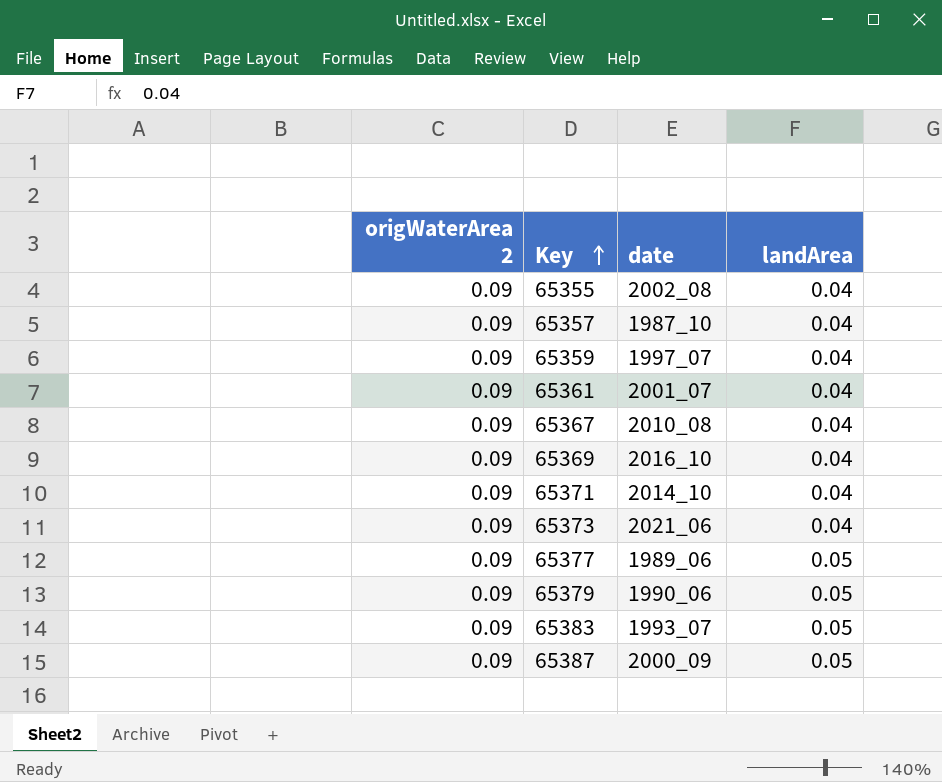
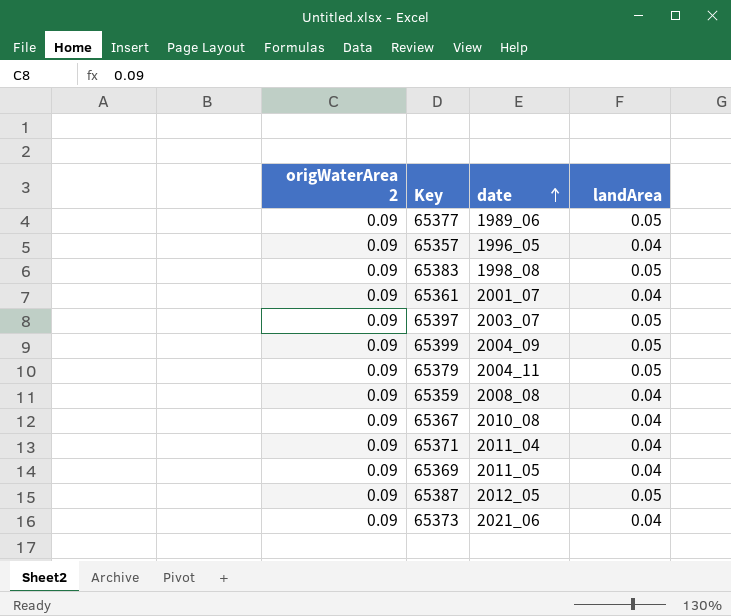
row order: Key ascending -> date ascending
row 65355: 0.09 | 2002_08 | 0.04 -> none
65357 | date: 1987_10 -> 1996_05
65383 | date: 1993_07 -> 1998_08
row 65397: none -> 0.09 | 2003_07 | 0.05
row 65399: none -> 0.09 | 2004_09 | 0.05
65379 | date: 1990_06 -> 2004_11
65359 | date: 1997_07 -> 2008_08
65371 | date: 2014_10 -> 2011_04
65369 | date: 2016_10 -> 2011_05
65387 | date: 2000_09 -> 2012_05

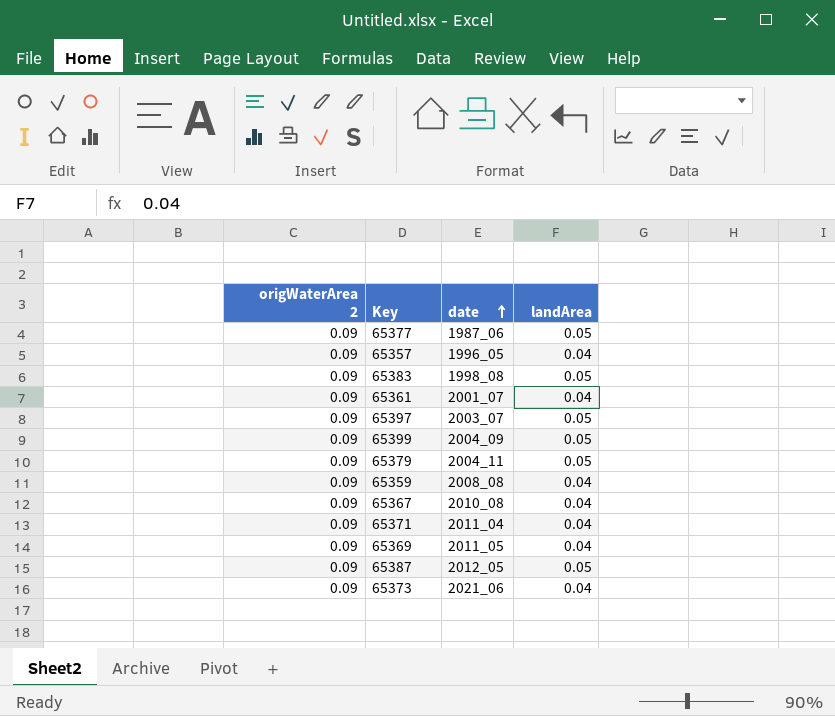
65377 | date: 1989_06 -> 1987_06

